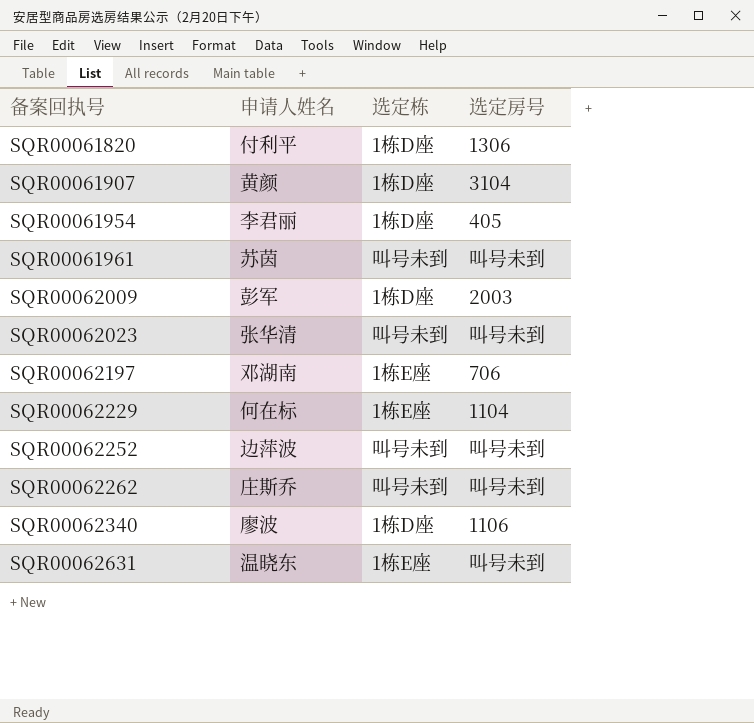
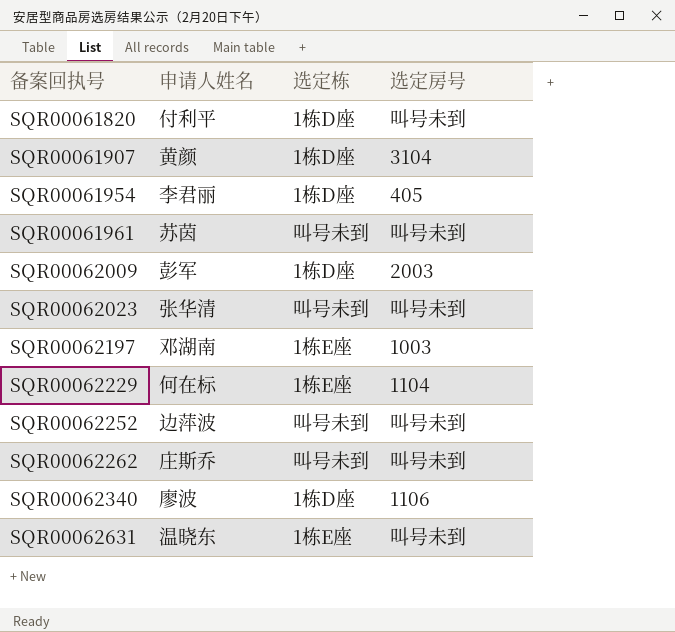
SQR00061820 | 选定房号: 1306 -> 叫号未到
SQR00062197 | 选定房号: 706 -> 1003

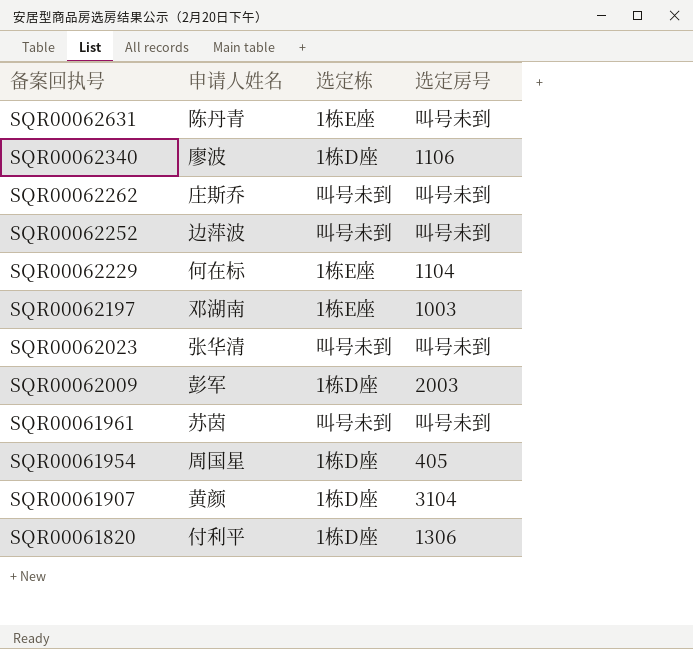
row order: 备案回执号 ascending -> 备案回执号 descending
SQR00062631 | 申请人姓名: 温晓东 -> 陈丹青
SQR00061954 | 申请人姓名: 李君丽 -> 周国星
SQR00061820 | 选定房号: 叫号未到 -> 1306

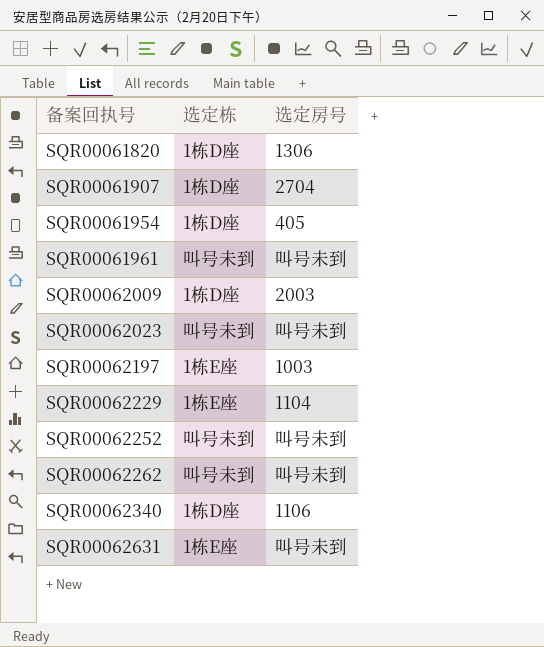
row order: 备案回执号 descending -> 备案回执号 ascending
column 申请人姓名 | position: 2 -> none
SQR00061907 | 选定房号: 3104 -> 2704

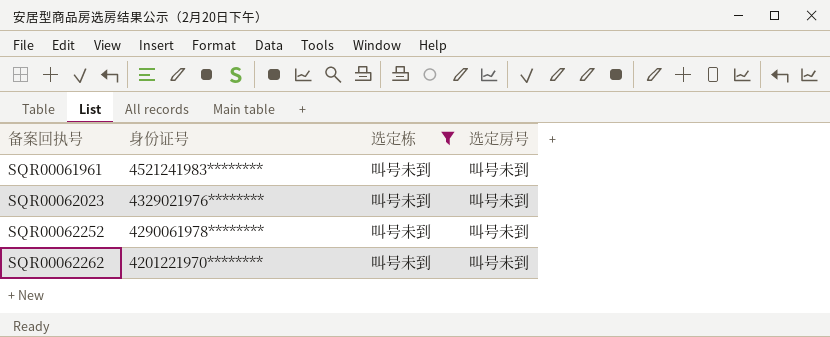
filter: none -> 选定栋 = 叫号未到
column 身份证号 | position: none -> 2

